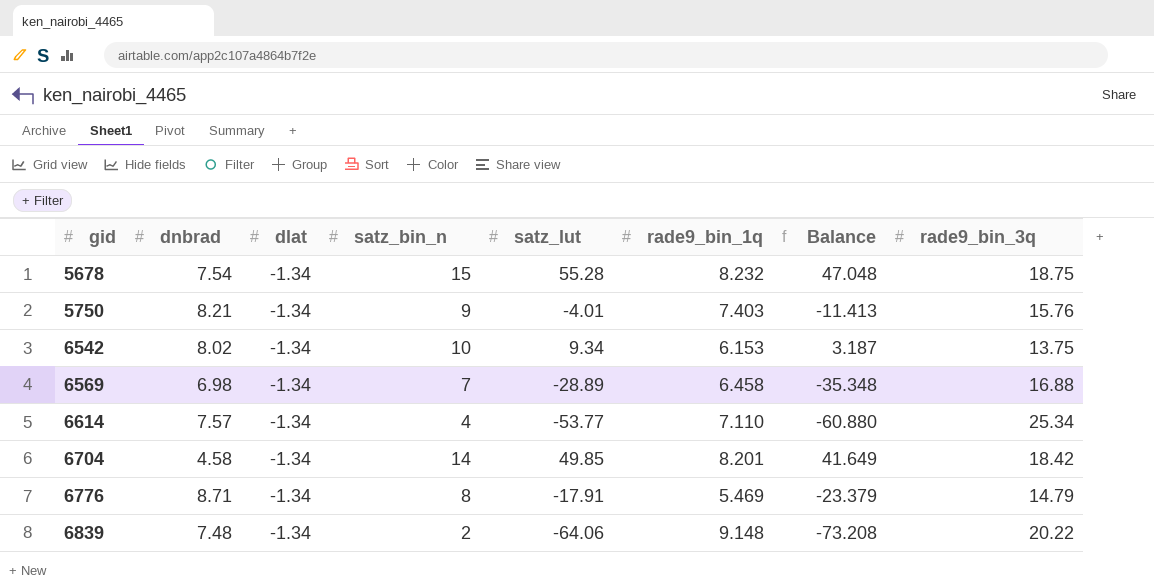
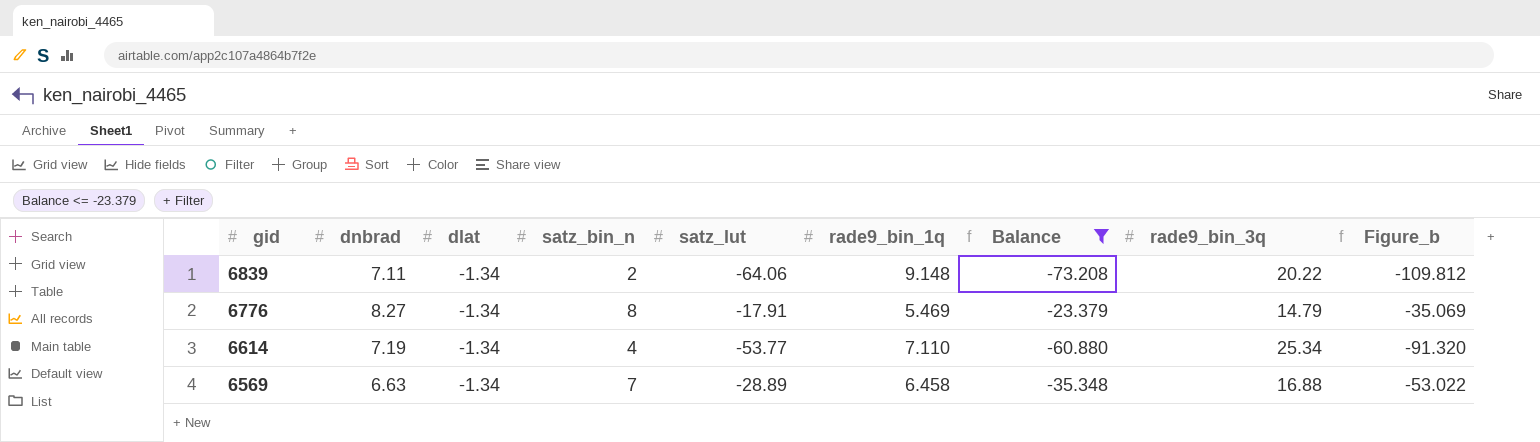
filter: none -> Balance <= -23.379
row order: gid ascending -> gid descending
column Figure_b | formula: none -> [Balance] * 1.5
6839 | dnbrad: 7.48 -> 7.11
6776 | dnbrad: 8.71 -> 8.27
6614 | dnbrad: 7.57 -> 7.19
6569 | dnbrad: 6.98 -> 6.63

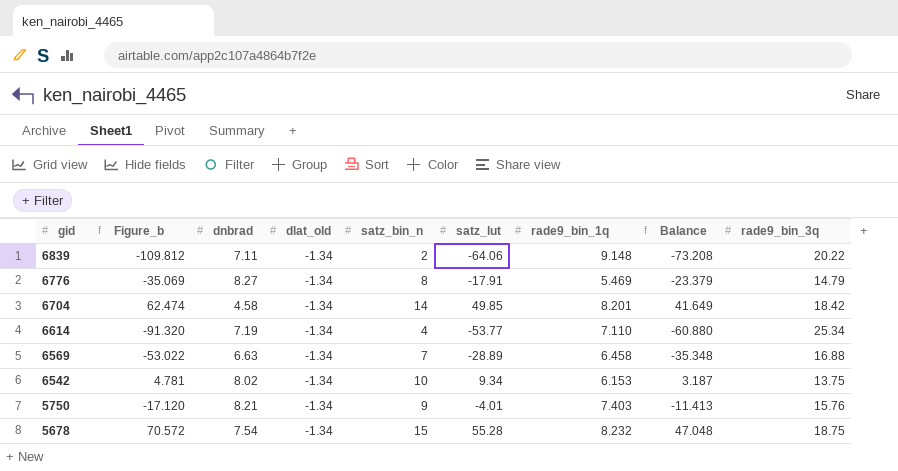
filter: Balance <= -23.379 -> none
column Figure_b | position: 9 -> 2
column name: dlat -> dlat_old

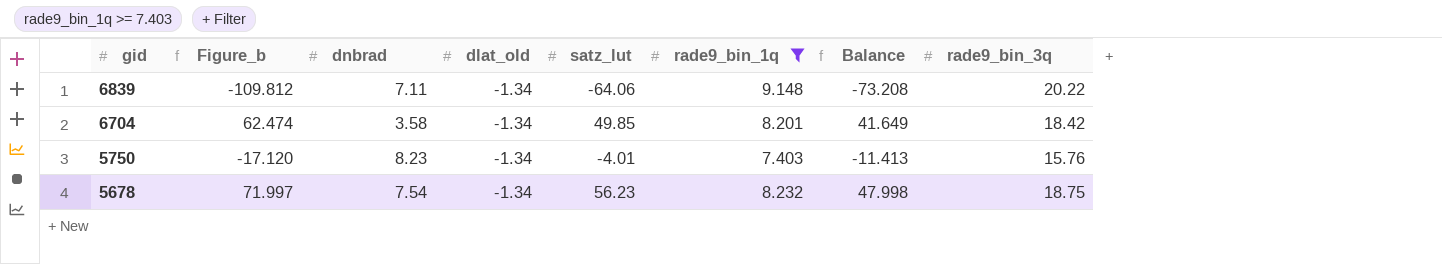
filter: none -> rade9_bin_1q >= 7.403
column satz_bin_n | position: 5 -> none
6704 | dnbrad: 4.58 -> 3.58
5750 | dnbrad: 8.21 -> 8.23
5678 | Figure_b: 70.572 -> 71.997
5678 | satz_lut: 55.28 -> 56.23
5678 | Balance: 47.048 -> 47.998

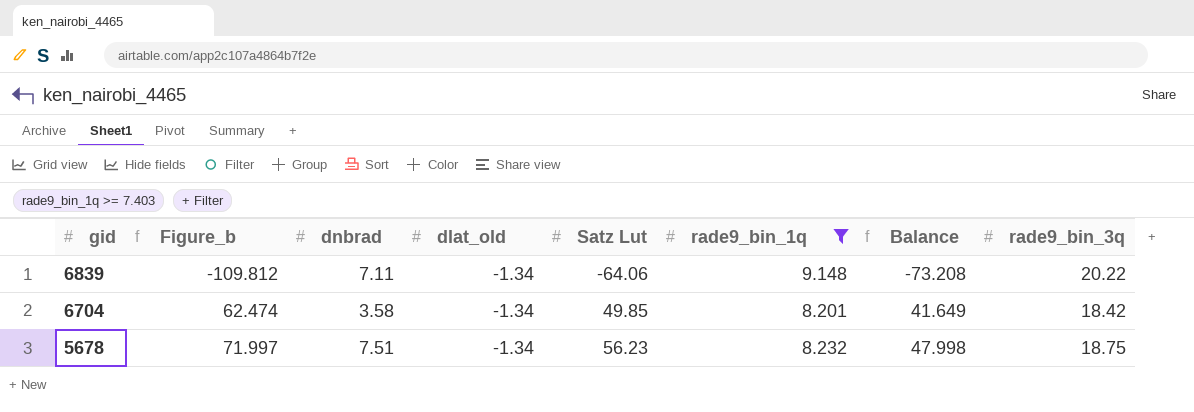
column name: satz_lut -> Satz Lut
row 5750: -17.120 | 8.23 | -1.34 | -4.01 | 7.403 | -11.413 | 15.76 -> none
5678 | dnbrad: 7.54 -> 7.51

